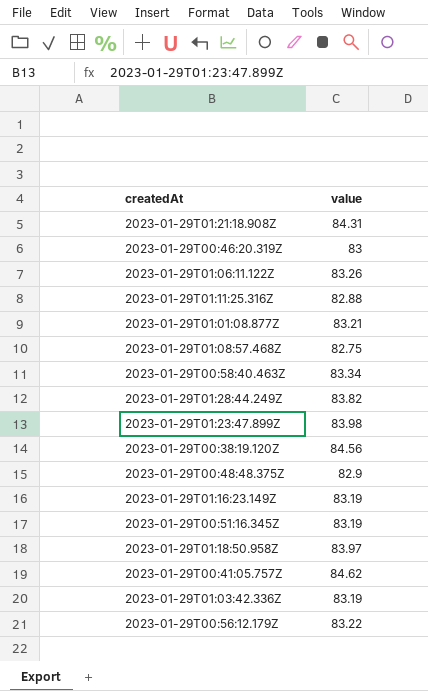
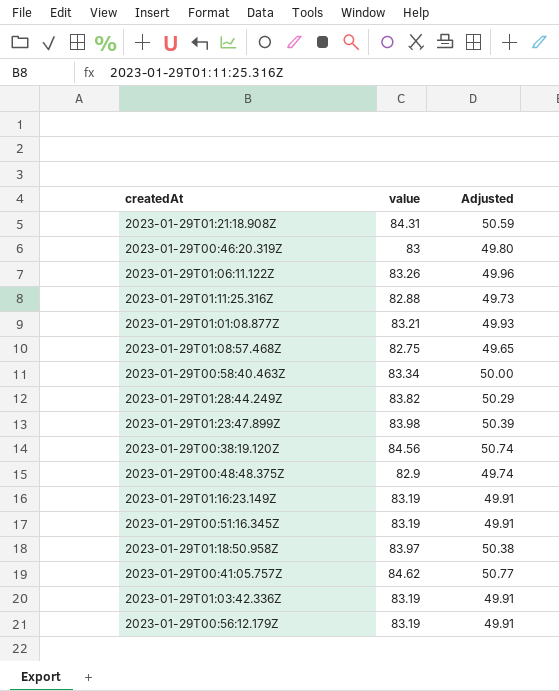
column Adjusted | formula: none -> [value] * 0.6
2023-01-29T00:56:12.179Z | value: 83.22 -> 83.19

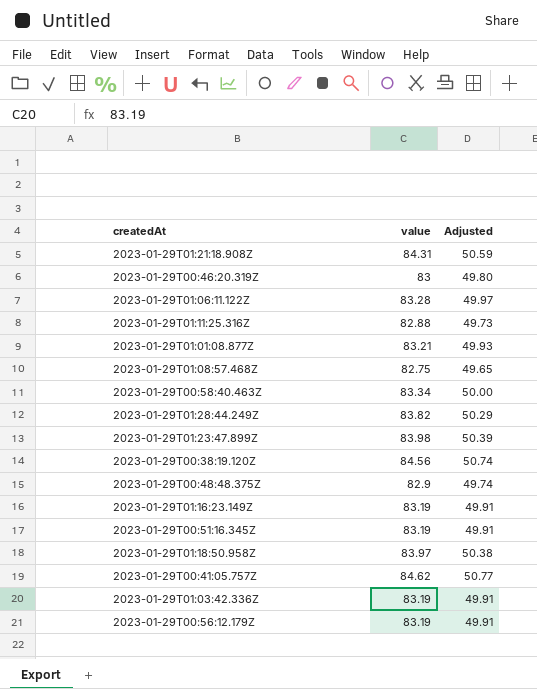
2023-01-29T01:06:11.122Z | value: 83.26 -> 83.28
2023-01-29T01:06:11.122Z | Adjusted: 49.96 -> 49.97

